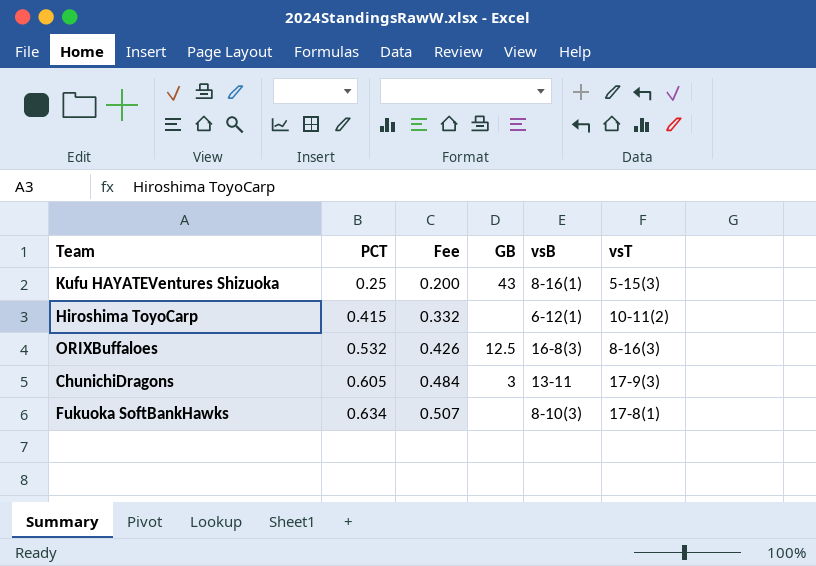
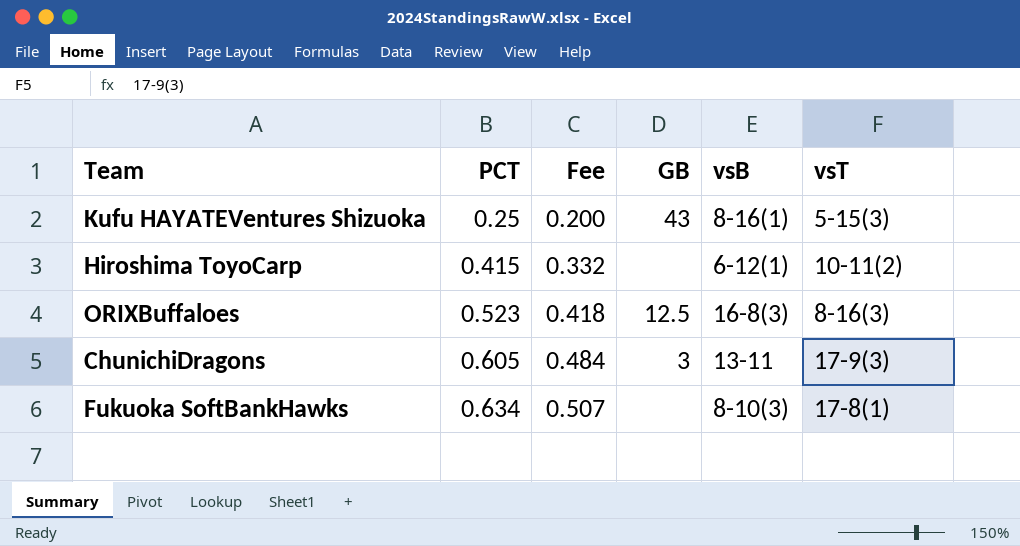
ORIXBuffaloes | PCT: 0.532 -> 0.523
ORIXBuffaloes | Fee: 0.426 -> 0.418

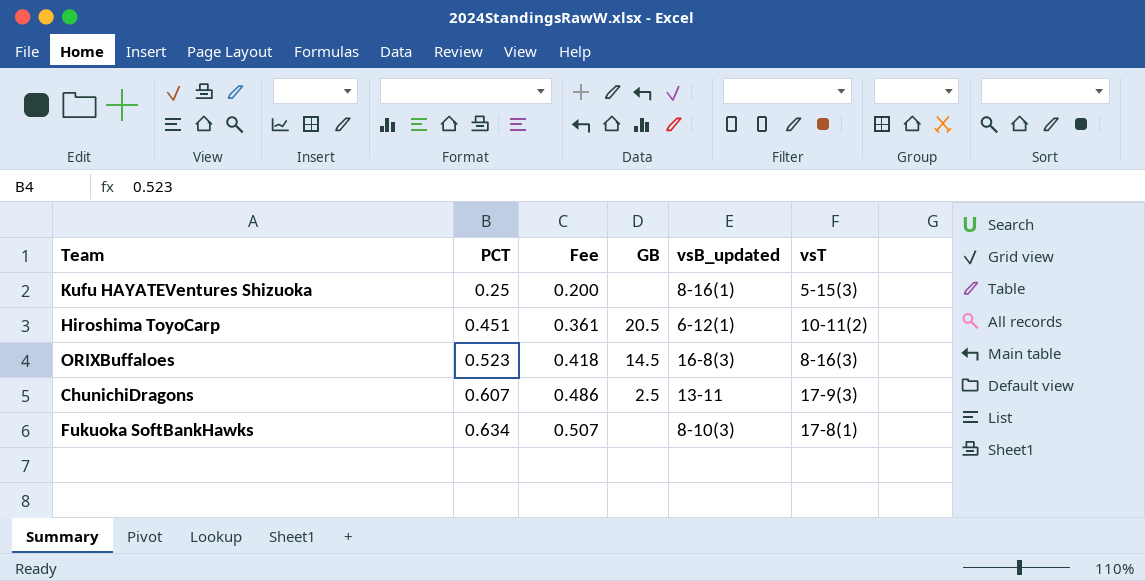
column name: vsB -> vsB_updated
Kufu HAYATEVentures Shizuoka | GB: 43 -> none
Hiroshima ToyoCarp | PCT: 0.415 -> 0.451
Hiroshima ToyoCarp | Fee: 0.332 -> 0.361
Hiroshima ToyoCarp | GB: none -> 20.5
ORIXBuffaloes | GB: 12.5 -> 14.5
ChunichiDragons | PCT: 0.605 -> 0.607
ChunichiDragons | Fee: 0.484 -> 0.486
ChunichiDragons | GB: 3 -> 2.5

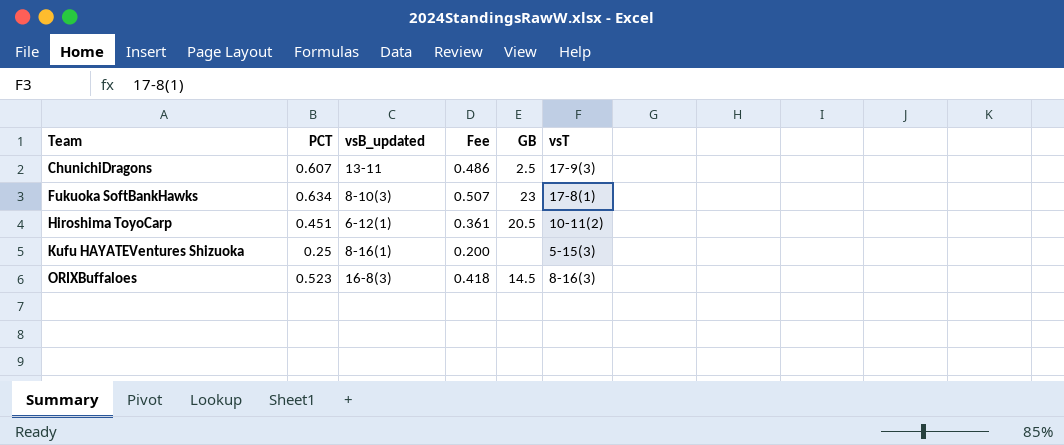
row order: PCT ascending -> Team ascending
column vsB_updated | position: 5 -> 3
Fukuoka SoftBankHawks | GB: none -> 23

